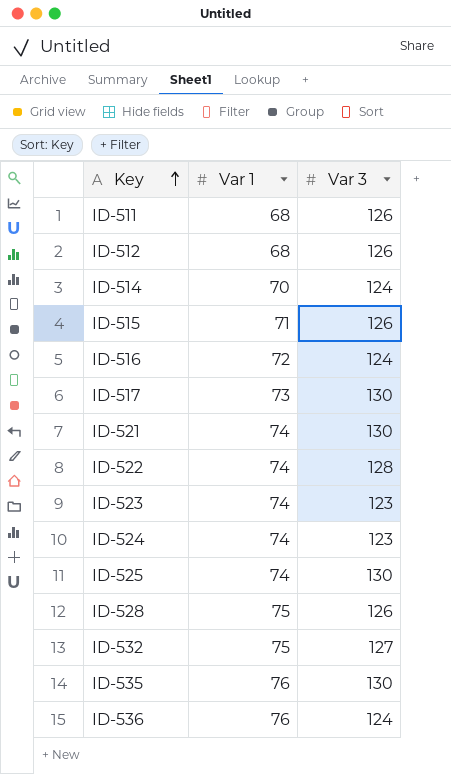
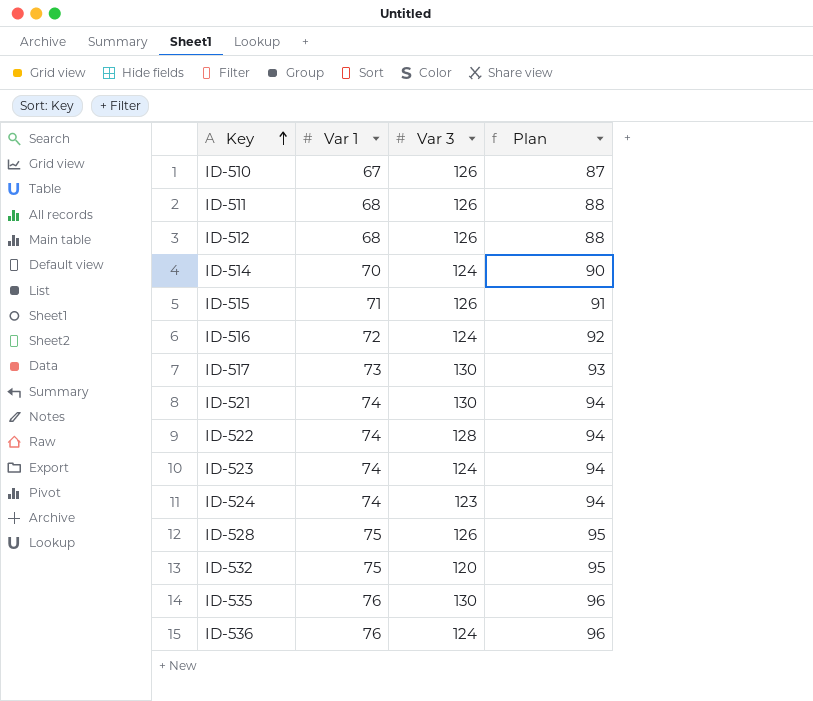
column Plan | formula: none -> [Var 1] + 20
row ID-525: 74 | 130 -> none
row ID-510: none -> 67 | 126 | 87
ID-523 | Var 3: 123 -> 124
ID-532 | Var 3: 127 -> 120

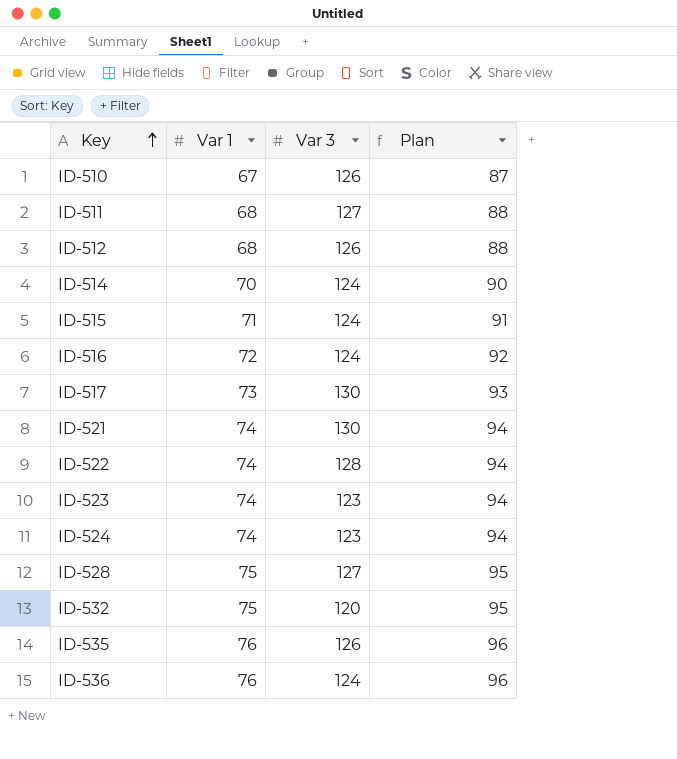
ID-511 | Var 3: 126 -> 127
ID-515 | Var 3: 126 -> 124
ID-523 | Var 3: 124 -> 123
ID-528 | Var 3: 126 -> 127
ID-535 | Var 3: 130 -> 126

